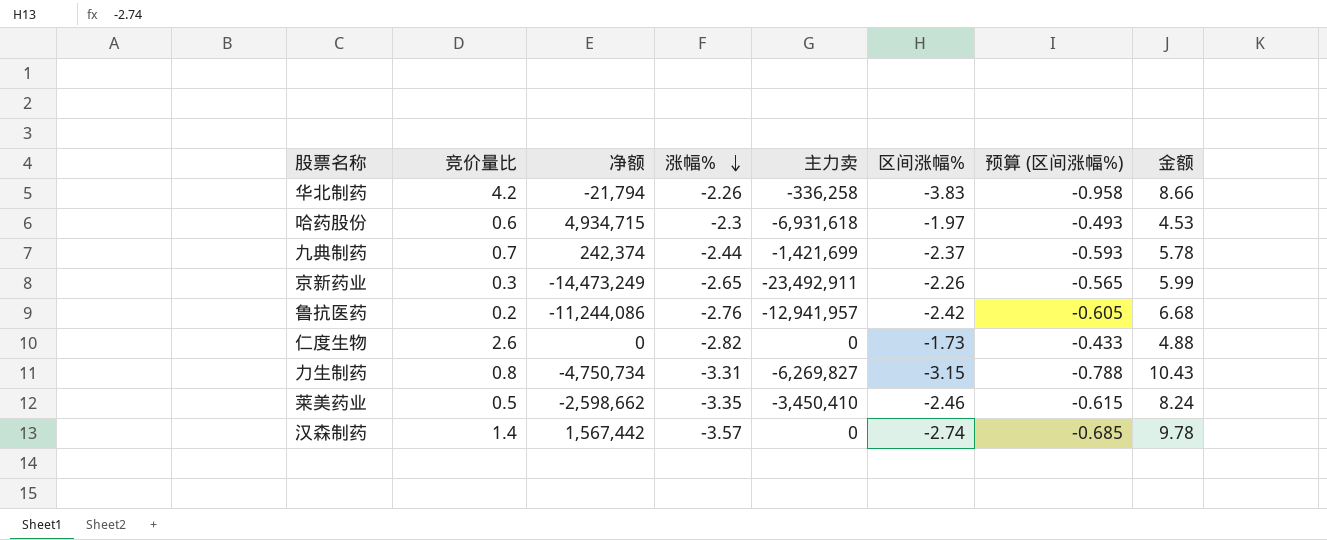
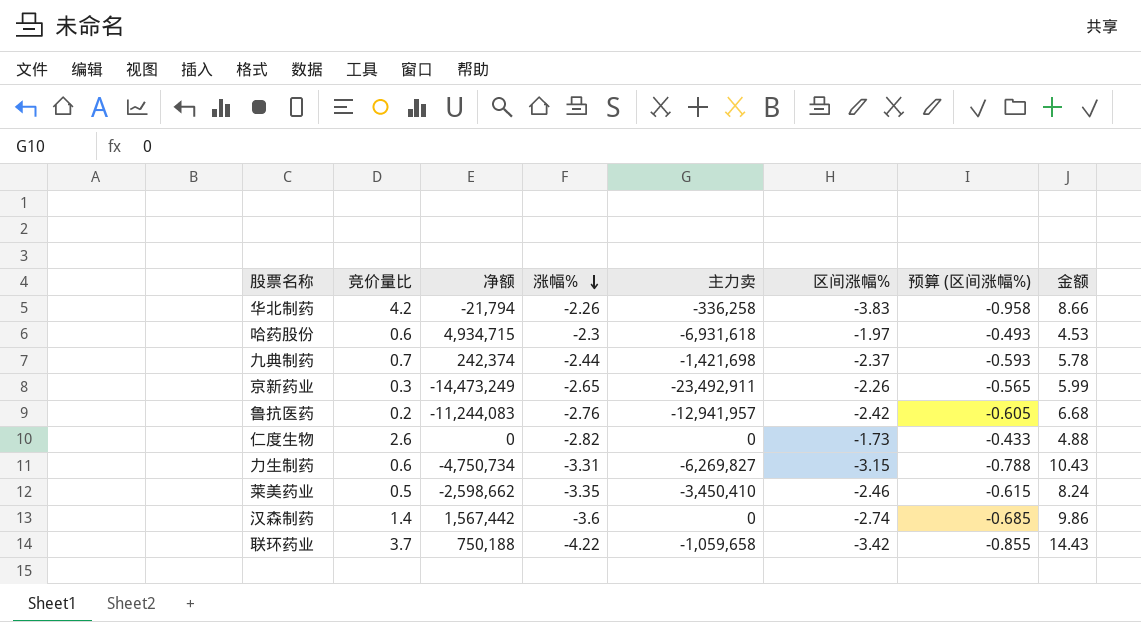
九典制药 | 主力卖: -1,421,699 -> -1,421,698
鲁抗医药 | 净额: -11,244,086 -> -11,244,083
力生制药 | 竞价量比: 0.8 -> 0.6
汉森制药 | 涨幅%: -3.57 -> -3.6
汉森制药 | 金额: 9.78 -> 9.86
row 联环药业: none -> 3.7 | 750,188 | -4.22 | -1,059,658 | -3.42 | -0.855 | 14.43

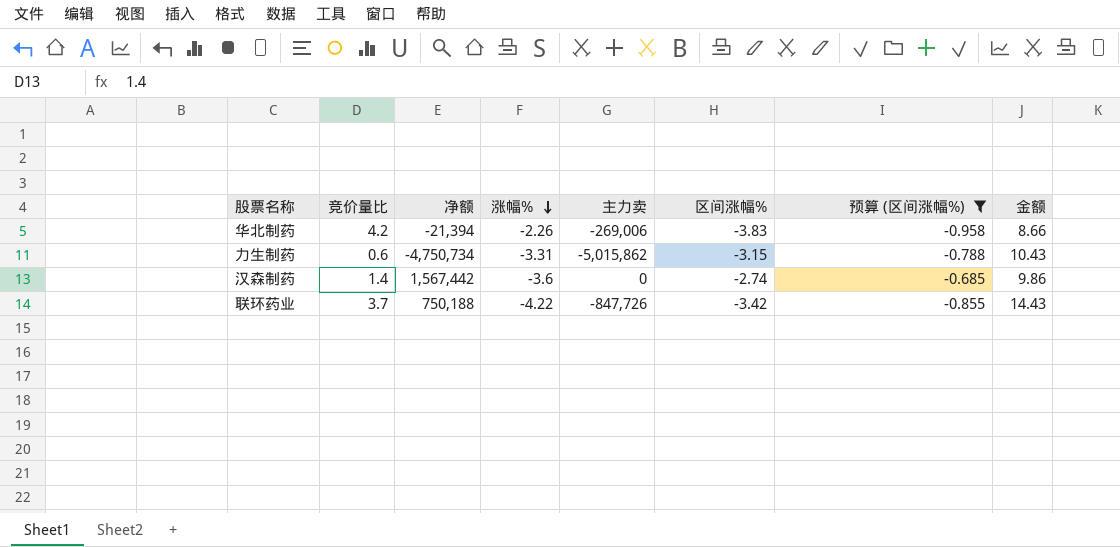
filter: none -> 预算 (区间涨幅%) <= -0.685
华北制药 | 净额: -21,794 -> -21,394
华北制药 | 主力卖: -336,258 -> -269,006
力生制药 | 主力卖: -6,269,827 -> -5,015,862
联环药业 | 主力卖: -1,059,658 -> -847,726

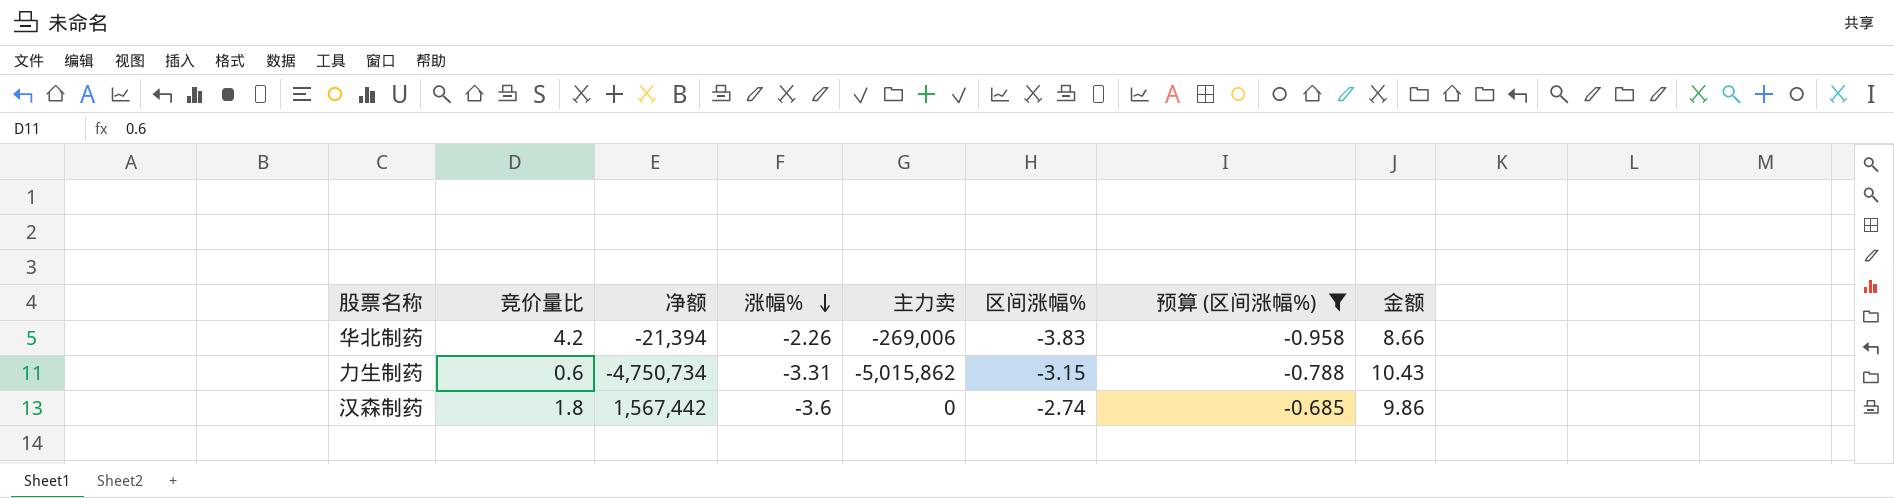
row 联环药业: 3.7 | 750,188 | -4.22 | -847,726 | -3.42 | -0.855 | 14.43 -> none
汉森制药 | 竞价量比: 1.4 -> 1.8

